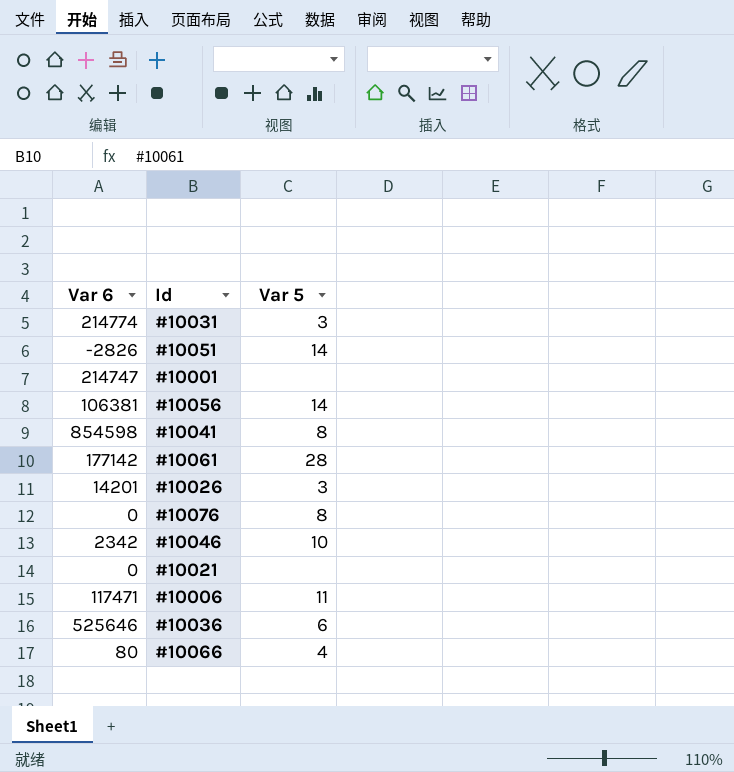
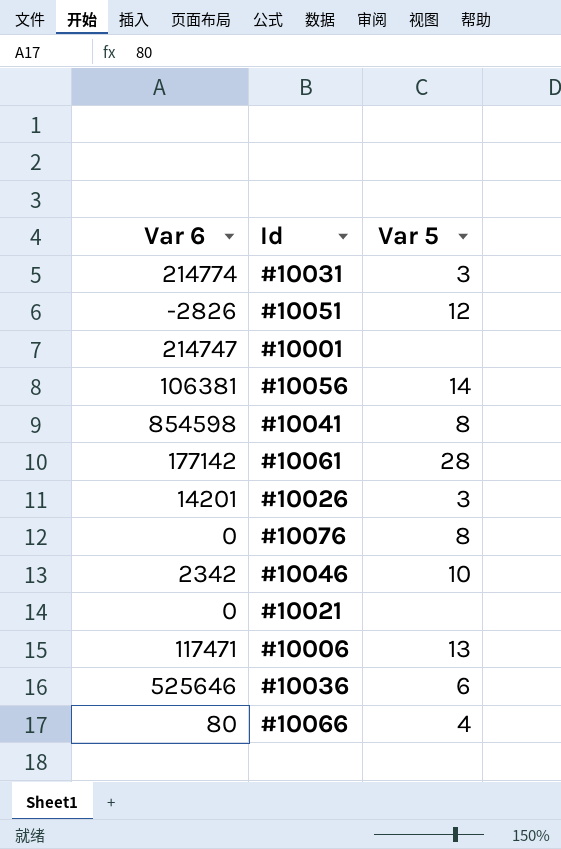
#10051 | Var 5: 14 -> 12
#10006 | Var 5: 11 -> 13

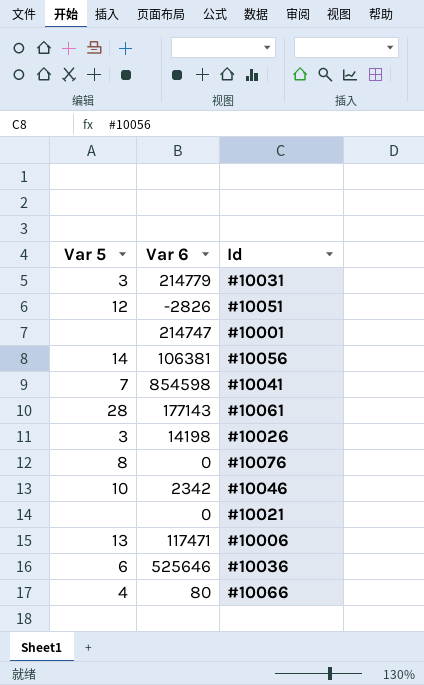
column Var 5 | position: 3 -> 1
#10031 | Var 6: 214774 -> 214779
#10041 | Var 5: 8 -> 7
#10061 | Var 6: 177142 -> 177143
#10026 | Var 6: 14201 -> 14198

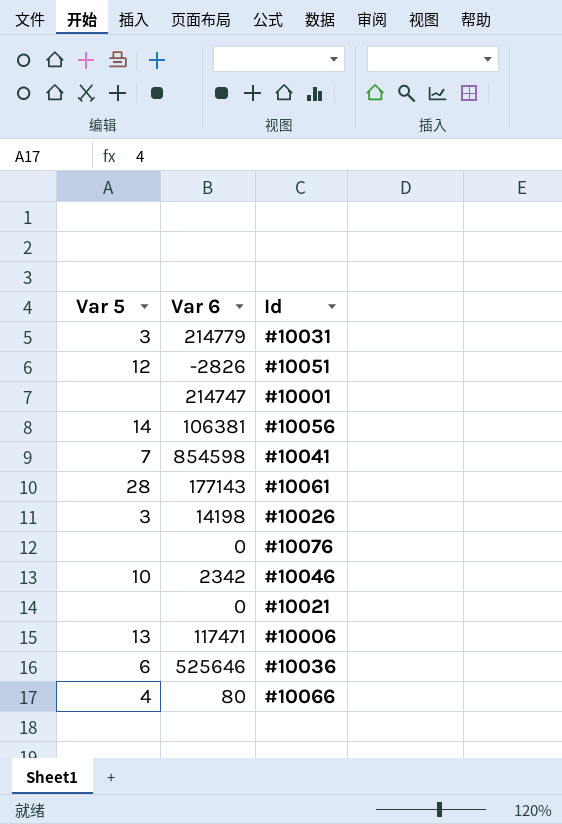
#10076 | Var 5: 8 -> none

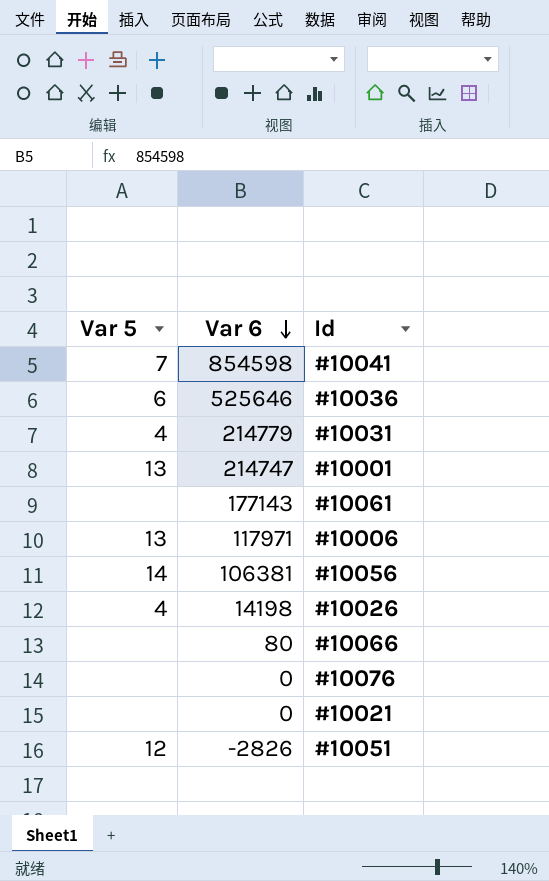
row order: none -> Var 6 descending
row #10046: 10 | 2342 -> none
#10031 | Var 5: 3 -> 4
#10001 | Var 5: none -> 13
#10061 | Var 5: 28 -> none
#10006 | Var 6: 117471 -> 117971
#10026 | Var 5: 3 -> 4
#10066 | Var 5: 4 -> none

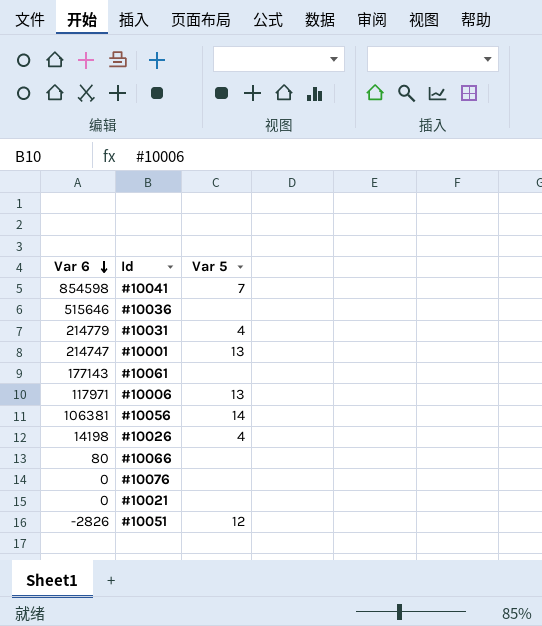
column Var 5 | position: 1 -> 3
#10036 | Var 6: 525646 -> 515646
#10036 | Var 5: 6 -> none

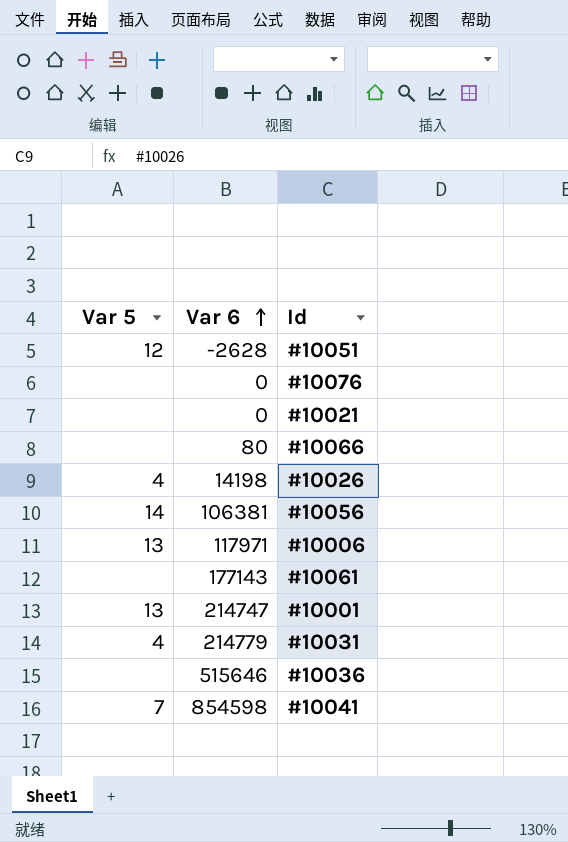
row order: Var 6 descending -> Var 6 ascending
column Var 5 | position: 3 -> 1
#10051 | Var 6: -2826 -> -2628

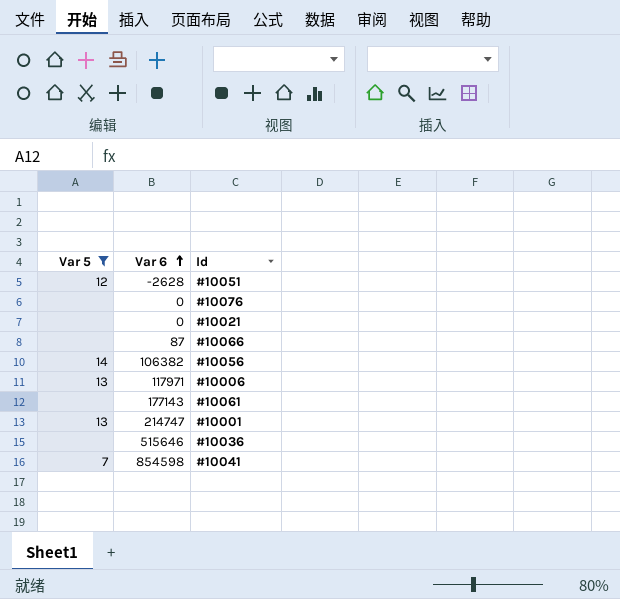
filter: none -> Var 5 != 4
#10066 | Var 6: 80 -> 87
#10056 | Var 6: 106381 -> 106382

